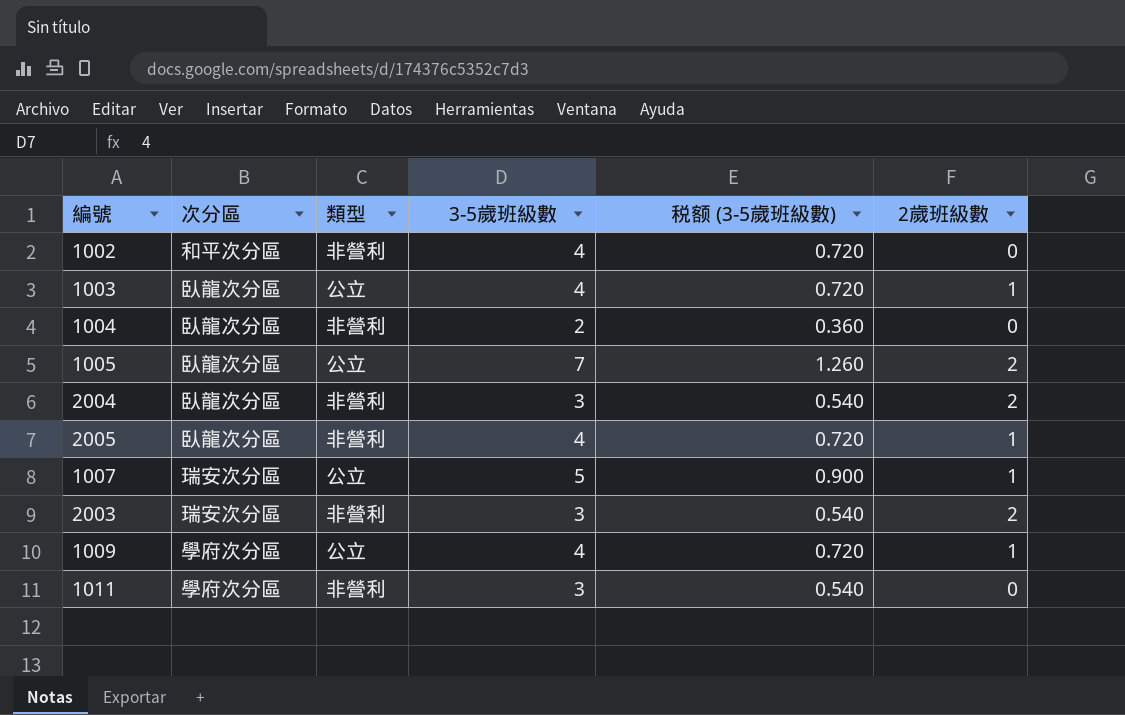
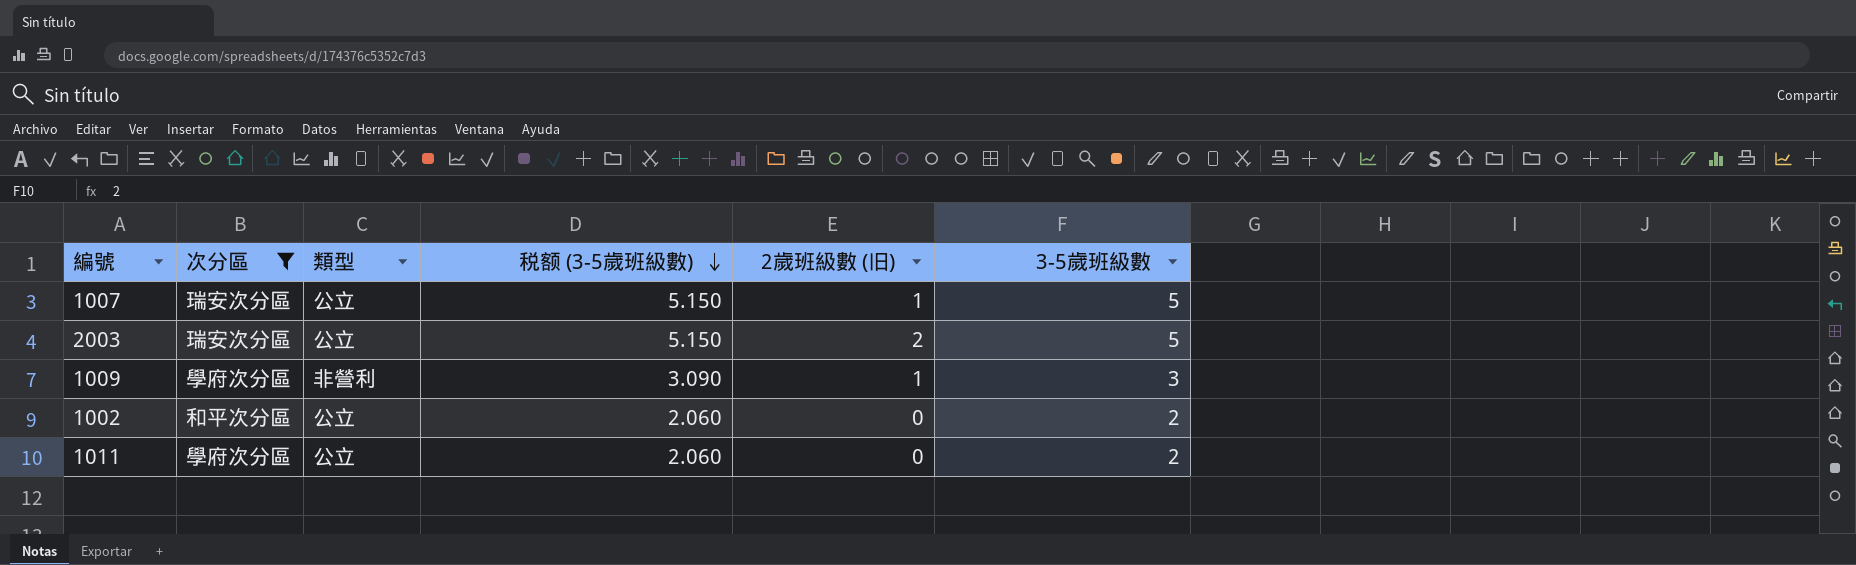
filter: none -> 次分區 != 臥龍次分區
row order: none -> 税额 (3-5歲班級數) descending
column 税额 (3-5歲班級數) | formula: [3-5歲班級數] * 0.18 -> [3-5歲班級數] * 1.03
column name: 2歲班級數 -> 2歲班級數 (旧)
column 3-5歲班級數 | position: 4 -> 6
2003 | 類型: 非營利 -> 公立
2003 | 3-5歲班級數: 3 -> 5
1009 | 類型: 公立 -> 非營利
1009 | 3-5歲班級數: 4 -> 3
1002 | 類型: 非營利 -> 公立
1002 | 3-5歲班級數: 4 -> 2
1011 | 類型: 非營利 -> 公立
1011 | 3-5歲班級數: 3 -> 2

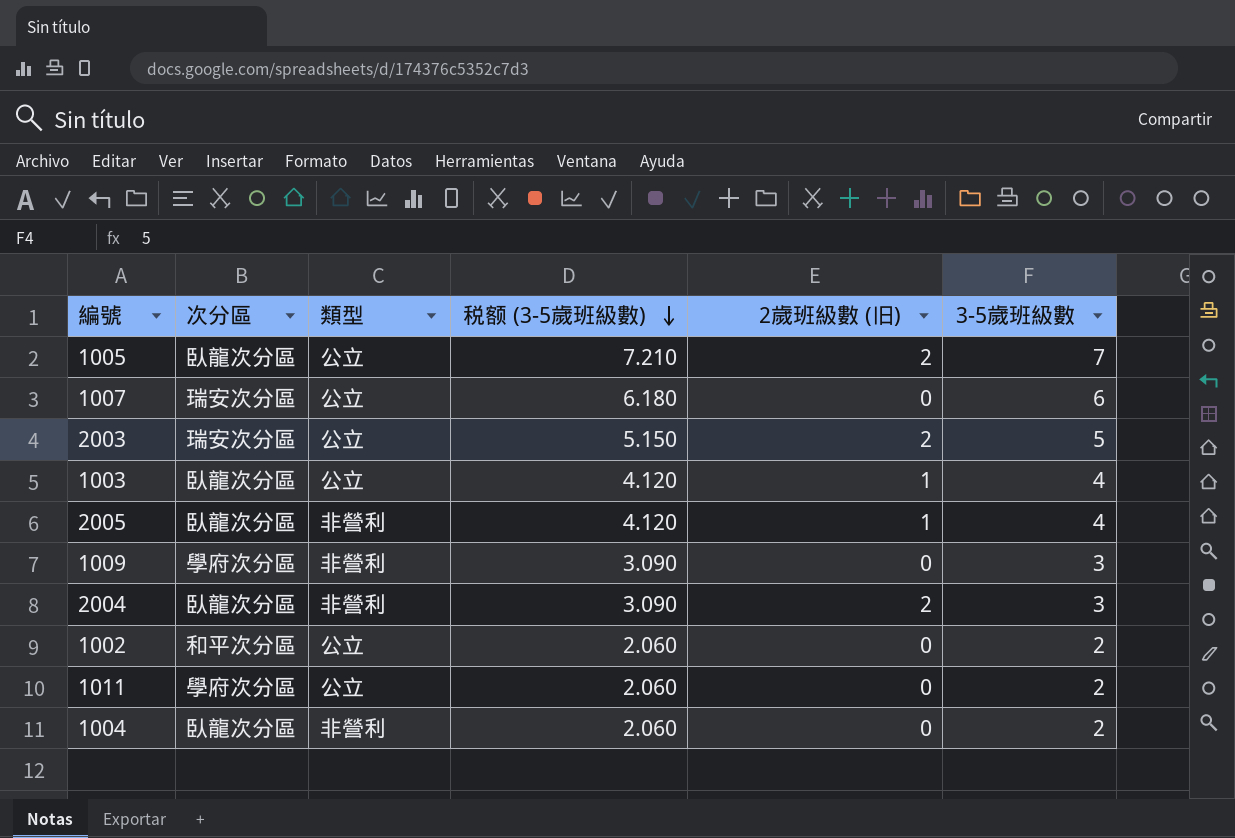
filter: 次分區 != 臥龍次分區 -> none
1007 | 税额 (3-5歲班級數): 5.150 -> 6.180
1007 | 2歲班級數 (旧): 1 -> 0
1007 | 3-5歲班級數: 5 -> 6
1009 | 2歲班級數 (旧): 1 -> 0

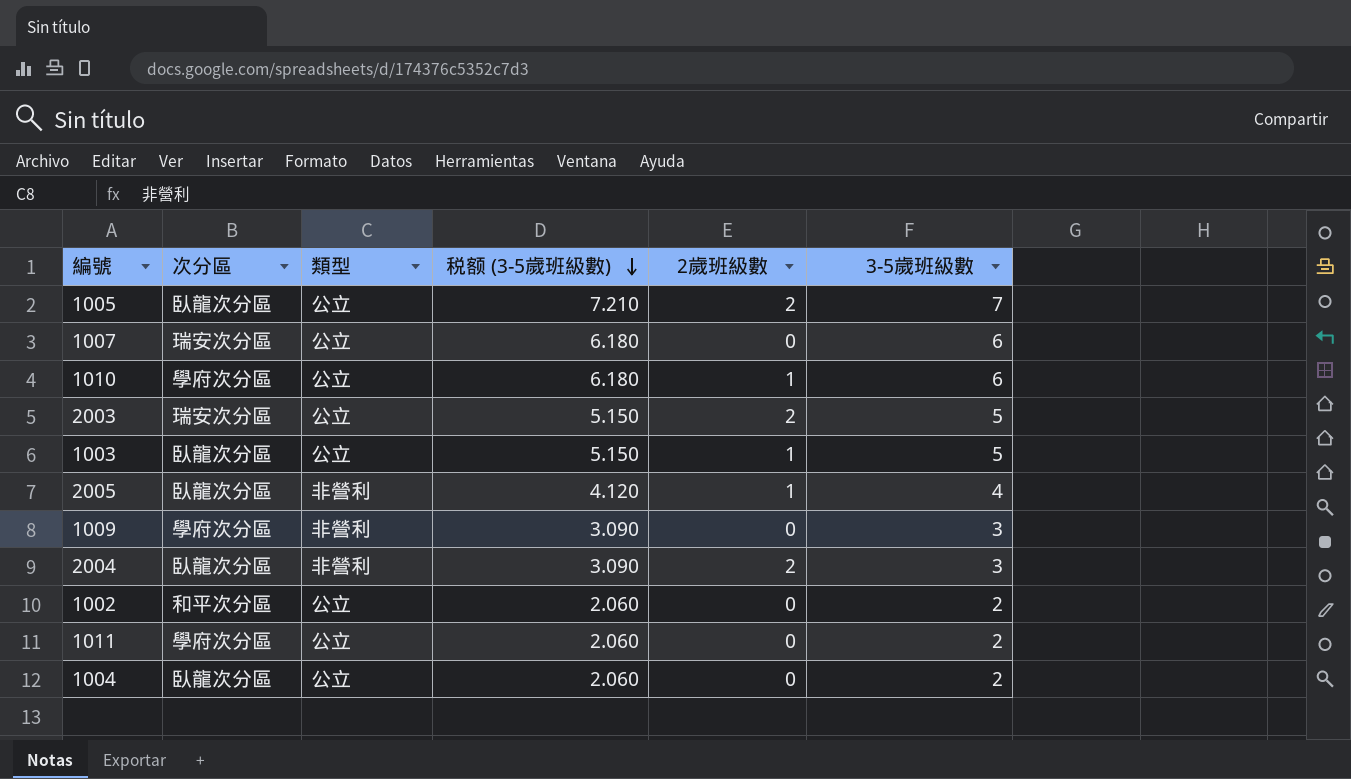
column name: 2歲班級數 (旧) -> 2歲班級數
row 1010: none -> 學府次分區 | 公立 | 6.180 | 1 | 6
1003 | 税额 (3-5歲班級數): 4.120 -> 5.150
1003 | 3-5歲班級數: 4 -> 5
1004 | 類型: 非營利 -> 公立

